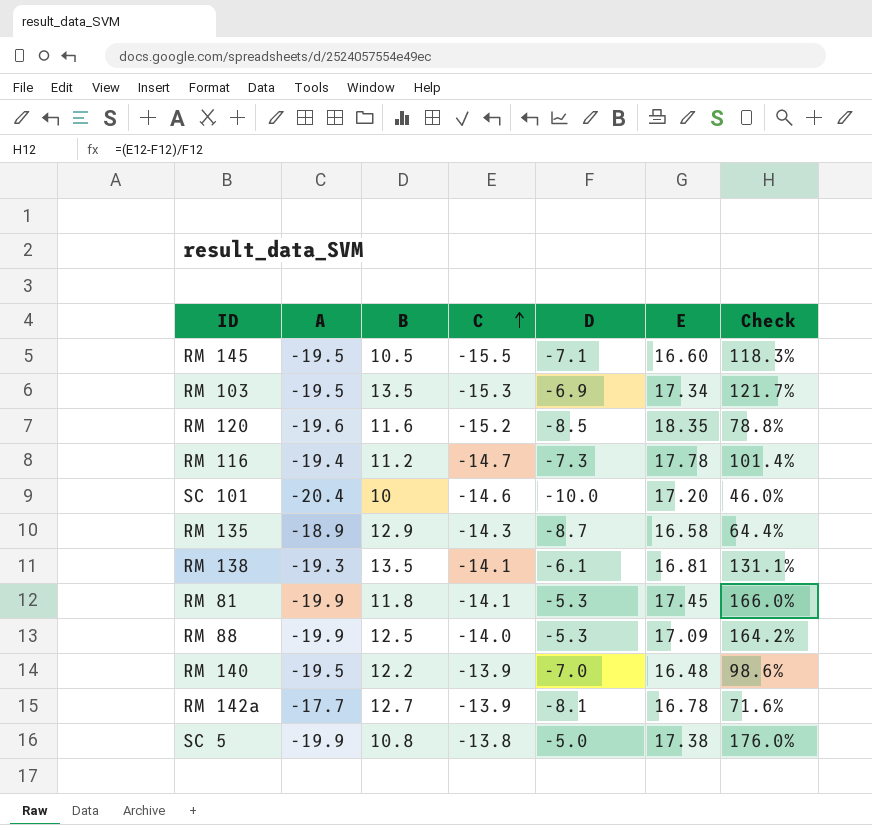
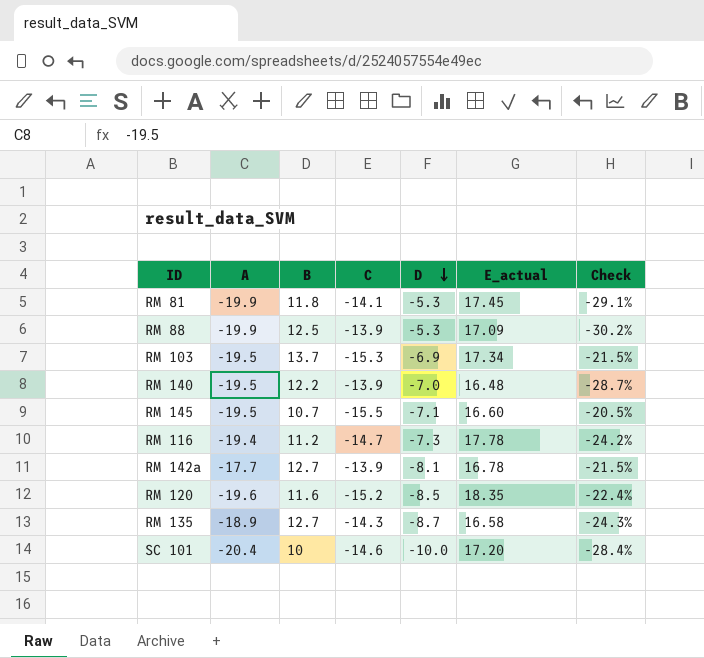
row order: C ascending -> D descending
column name: E -> E_actual
column Check | formula: ([C] - [D]) / [D] -> ([C] - [A]) / [A]
row RM 138: -19.3 | 13.5 | -14.1 | -6.1 | 16.81 | 131.1% -> none
row SC 5: -19.9 | 10.8 | -13.8 | -5.0 | 17.38 | 176.0% -> none
RM 88 | C: -14.0 -> -13.9
RM 103 | B: 13.5 -> 13.7
RM 145 | B: 10.5 -> 10.7
RM 135 | B: 12.9 -> 12.7

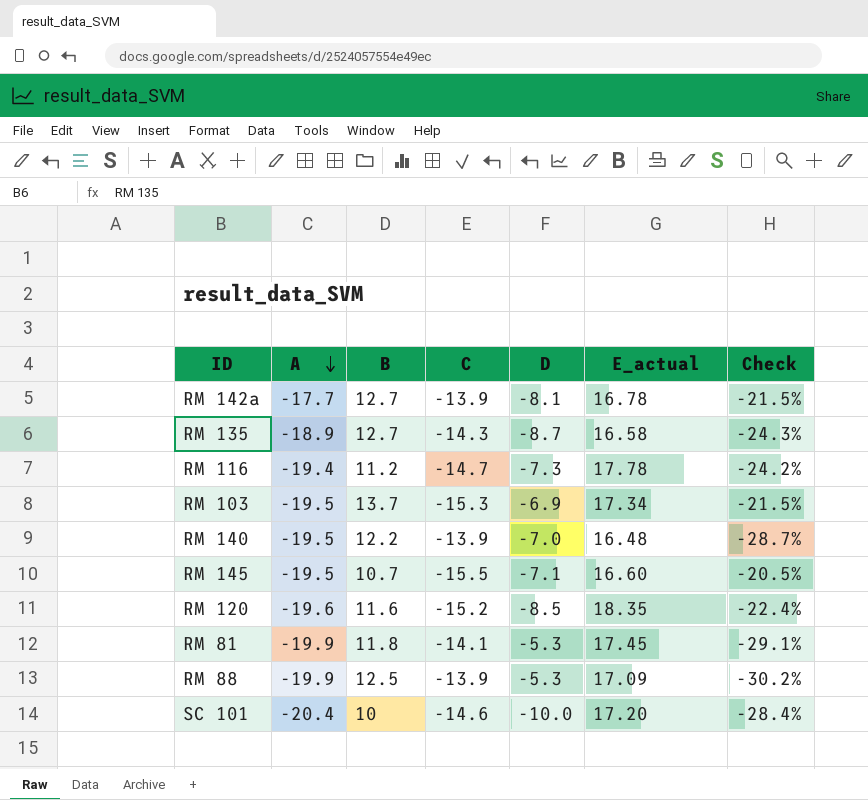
row order: D descending -> A descending

